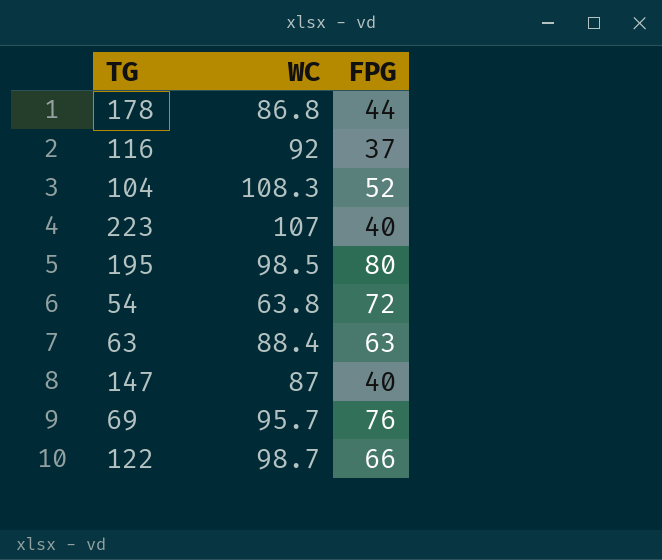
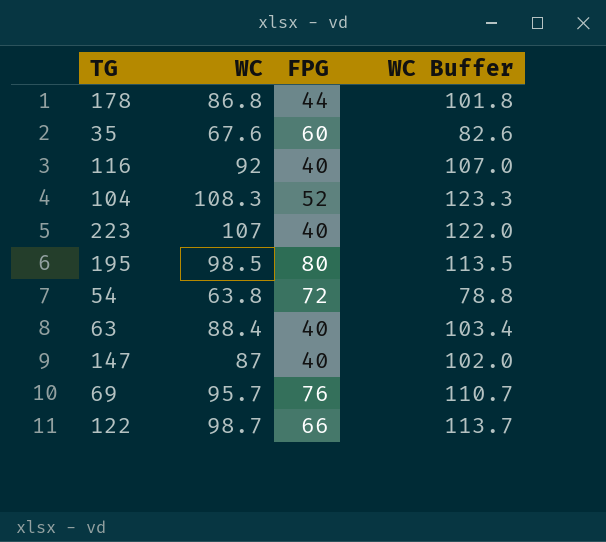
column WC Buffer | formula: none -> [WC] + 15
row 35: none -> 67.6 | 60 | 82.6
116 | FPG: 37 -> 40
63 | FPG: 63 -> 40

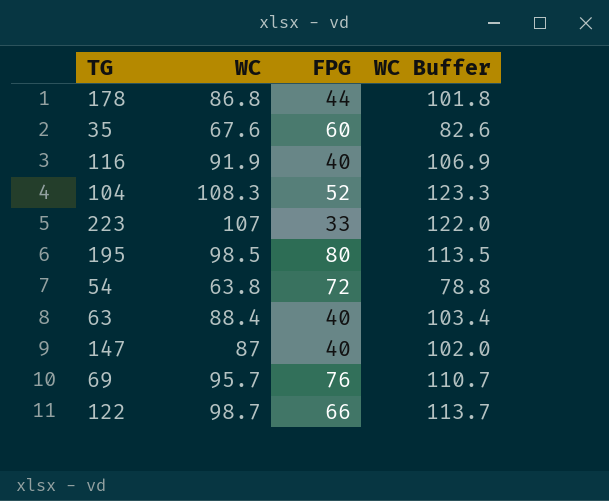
116 | WC: 92 -> 91.9
116 | WC Buffer: 107.0 -> 106.9
223 | FPG: 40 -> 33

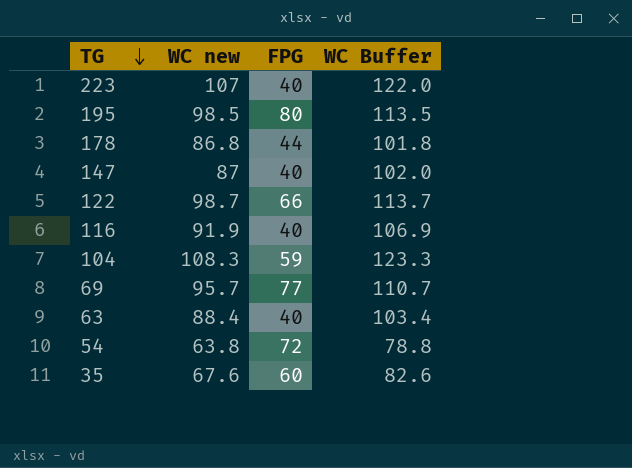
row order: none -> TG descending
column name: WC -> WC new
223 | FPG: 33 -> 40
104 | FPG: 52 -> 59
69 | FPG: 76 -> 77

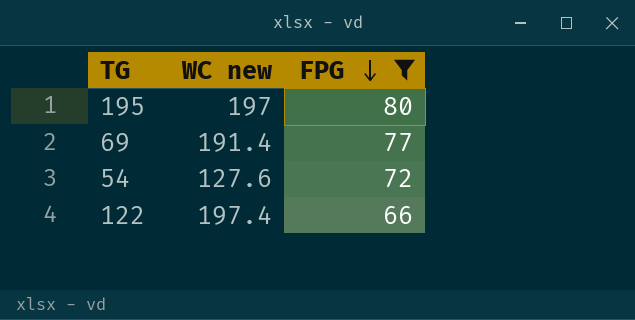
filter: none -> FPG >= 66
row order: TG descending -> FPG descending
column WC Buffer | formula: [WC new] + 15 -> none
195 | WC new: 98.5 -> 197
69 | WC new: 95.7 -> 191.4
54 | WC new: 63.8 -> 127.6
122 | WC new: 98.7 -> 197.4

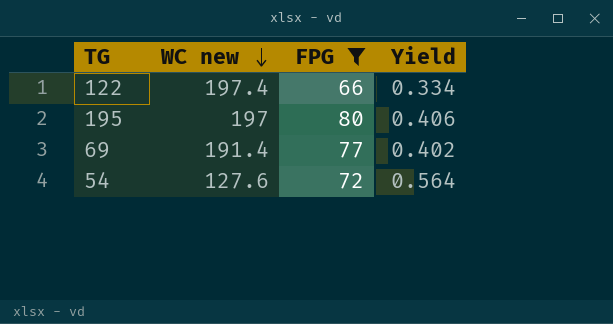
row order: FPG descending -> WC new descending
column Yield | formula: none -> [FPG] / [WC new]

